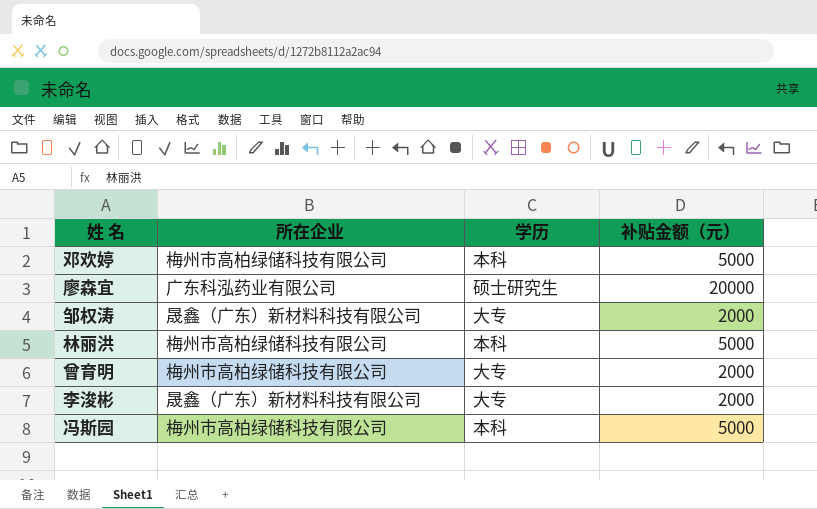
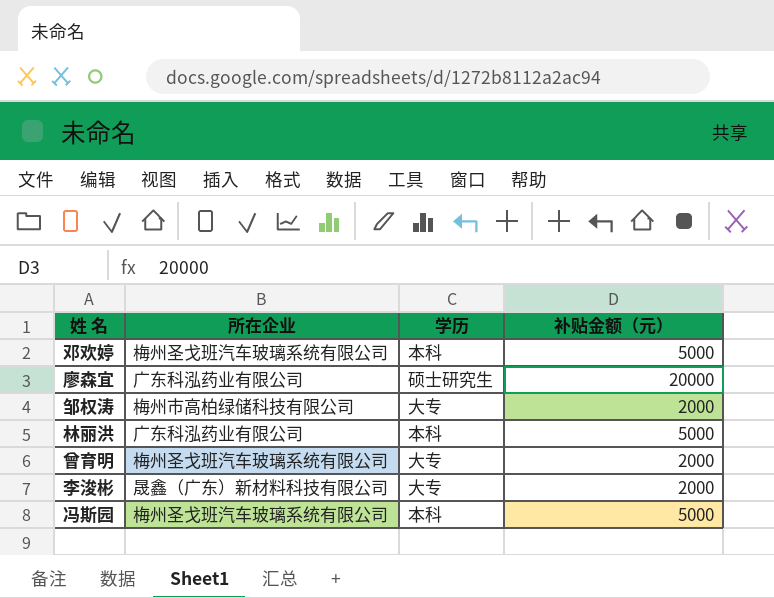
邓欢婷 | 所在企业: 梅州市高柏绿储科技有限公司 -> 梅州圣戈班汽车玻璃系统有限公司
邹权涛 | 所在企业: 晟鑫（广东）新材料科技有限公司 -> 梅州市高柏绿储科技有限公司
林丽洪 | 所在企业: 梅州市高柏绿储科技有限公司 -> 广东科泓药业有限公司
曾育明 | 所在企业: 梅州市高柏绿储科技有限公司 -> 梅州圣戈班汽车玻璃系统有限公司
冯斯园 | 所在企业: 梅州市高柏绿储科技有限公司 -> 梅州圣戈班汽车玻璃系统有限公司

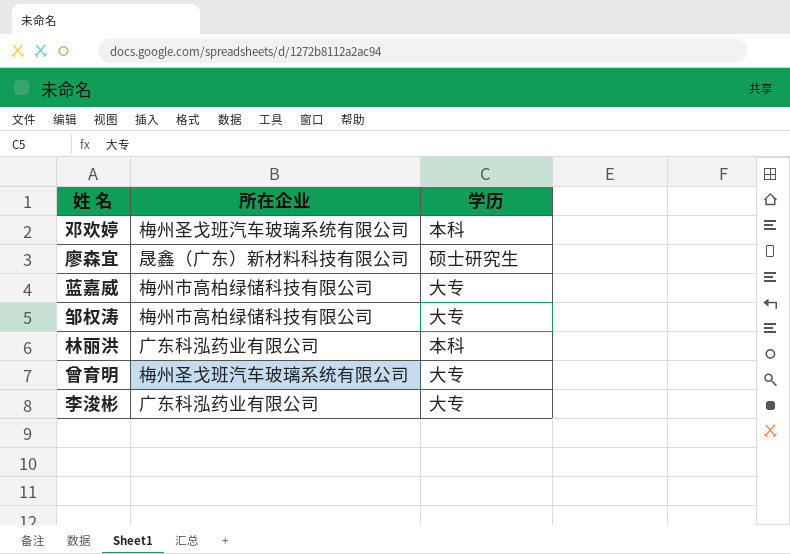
column 补贴金额（元） | position: 4 -> none
row 冯斯园: 梅州圣戈班汽车玻璃系统有限公司 | 本科 | 5000 -> none
廖森宜 | 所在企业: 广东科泓药业有限公司 -> 晟鑫（广东）新材料科技有限公司
row 蓝嘉威: none -> 梅州市高柏绿储科技有限公司 | 大专
李浚彬 | 所在企业: 晟鑫（广东）新材料科技有限公司 -> 广东科泓药业有限公司

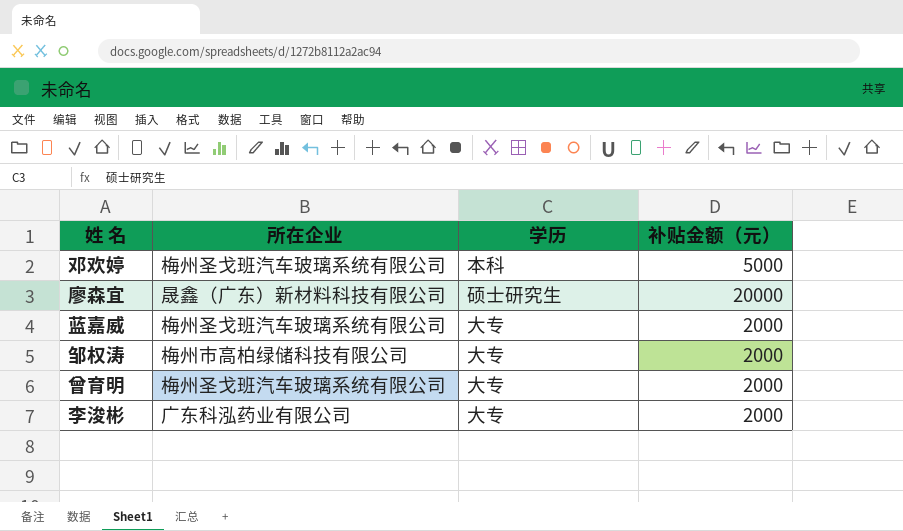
column 补贴金额（元） | position: none -> 4
row 林丽洪: 广东科泓药业有限公司 | 本科 -> none
蓝嘉威 | 所在企业: 梅州市高柏绿储科技有限公司 -> 梅州圣戈班汽车玻璃系统有限公司

